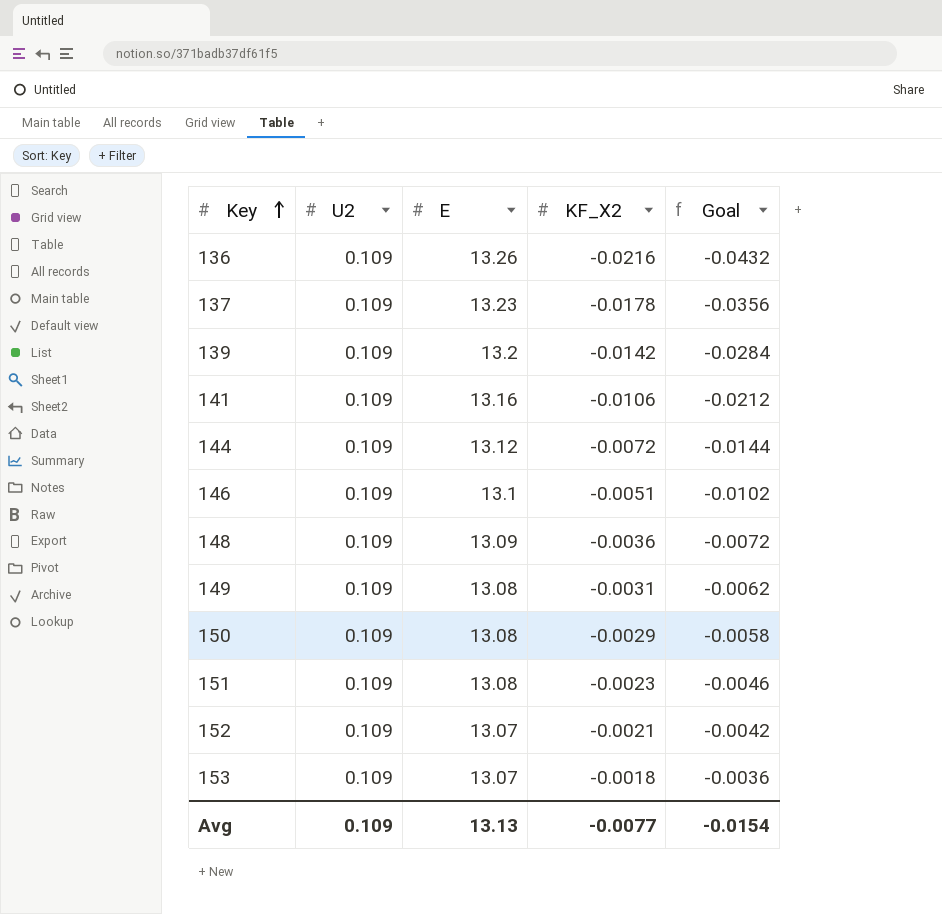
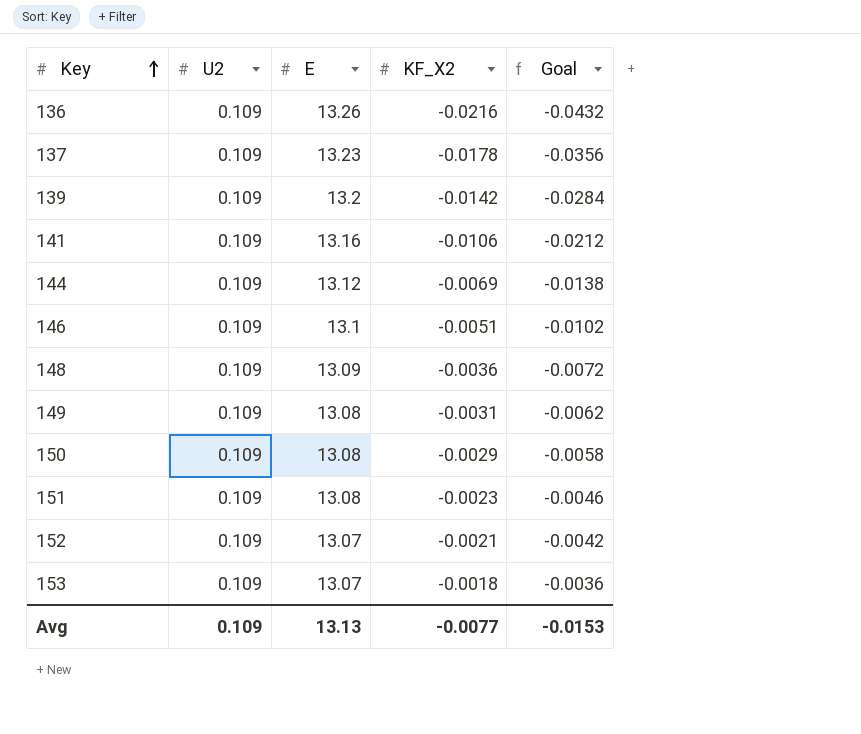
144 | KF_X2: -0.0072 -> -0.0069
144 | Goal: -0.0144 -> -0.0138
Avg | Goal: -0.0154 -> -0.0153

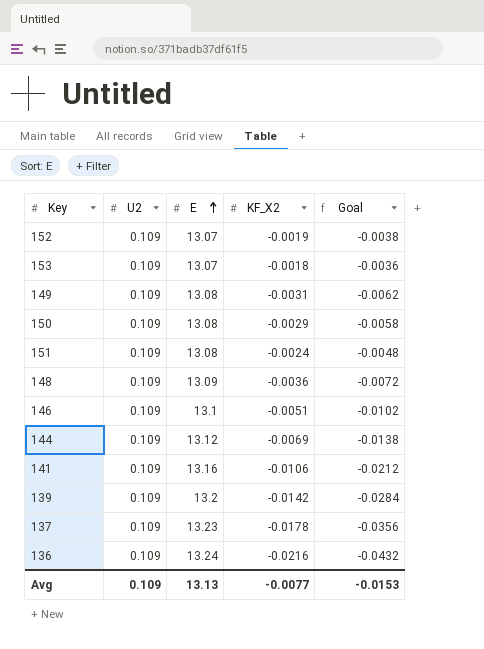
row order: Key ascending -> E ascending
152 | KF_X2: -0.0021 -> -0.0019
152 | Goal: -0.0042 -> -0.0038
151 | KF_X2: -0.0023 -> -0.0024
151 | Goal: -0.0046 -> -0.0048
136 | E: 13.26 -> 13.24

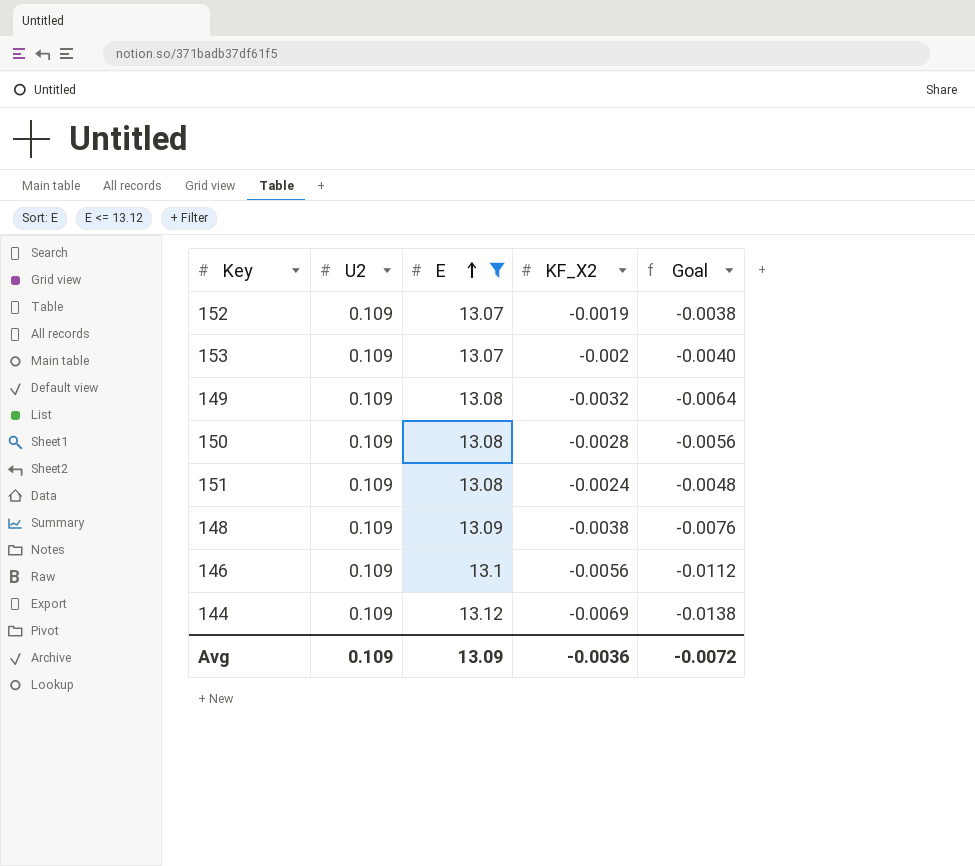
filter: none -> E <= 13.12
153 | KF_X2: -0.0018 -> -0.002
153 | Goal: -0.0036 -> -0.0040
149 | KF_X2: -0.0031 -> -0.0032
149 | Goal: -0.0062 -> -0.0064
150 | KF_X2: -0.0029 -> -0.0028
150 | Goal: -0.0058 -> -0.0056
148 | KF_X2: -0.0036 -> -0.0038
148 | Goal: -0.0072 -> -0.0076
146 | KF_X2: -0.0051 -> -0.0056
146 | Goal: -0.0102 -> -0.0112
Avg | E: 13.13 -> 13.09
Avg | KF_X2: -0.0077 -> -0.0036
Avg | Goal: -0.0153 -> -0.0072

